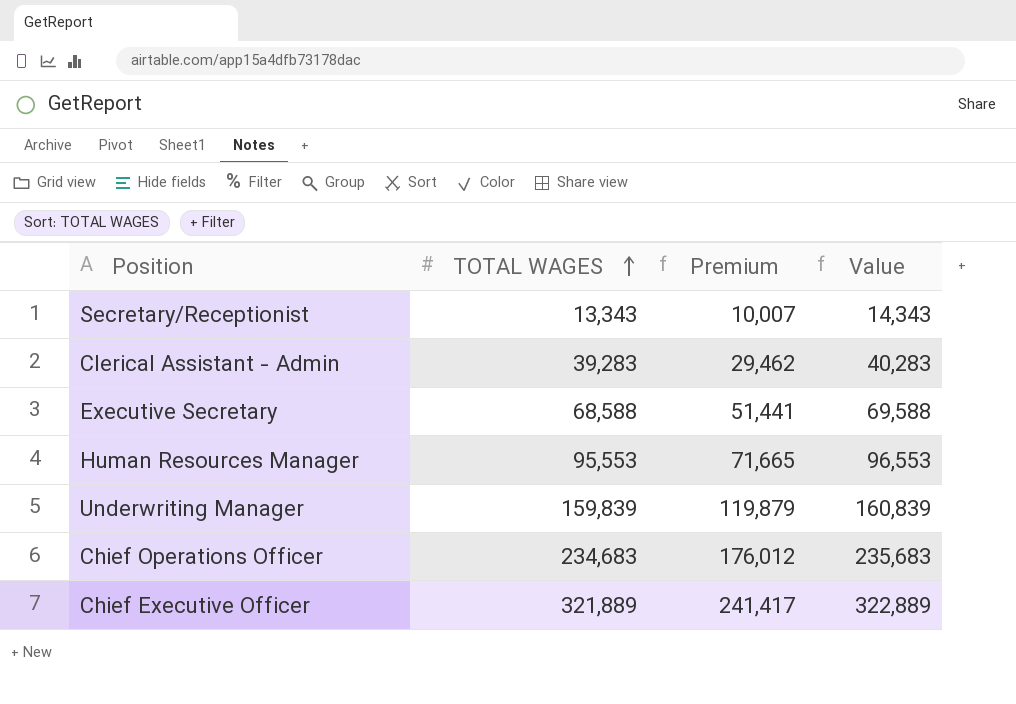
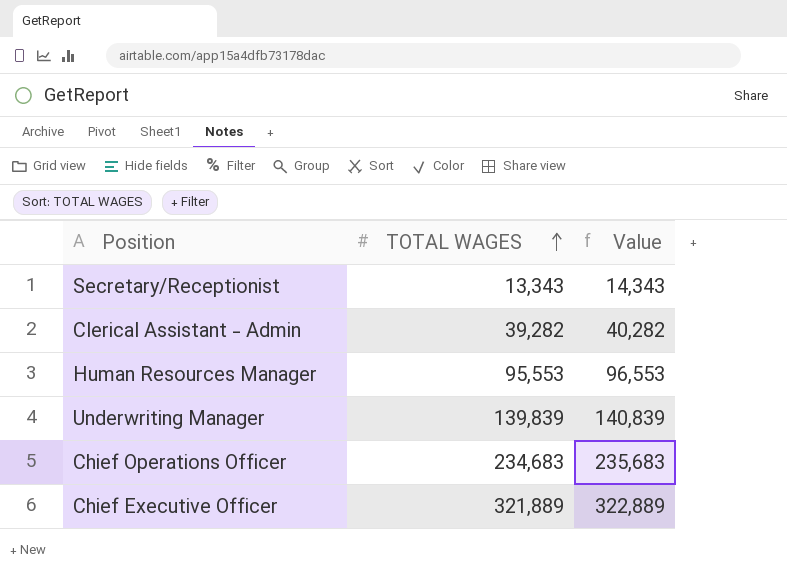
column Premium | formula: [TOTAL WAGES] * 0.75 -> none
row Executive Secretary: 68,588 | 51,441 | 69,588 -> none
Clerical Assistant - Admin | TOTAL WAGES: 39,283 -> 39,282
Clerical Assistant - Admin | Value: 40,283 -> 40,282
Underwriting Manager | TOTAL WAGES: 159,839 -> 139,839
Underwriting Manager | Value: 160,839 -> 140,839

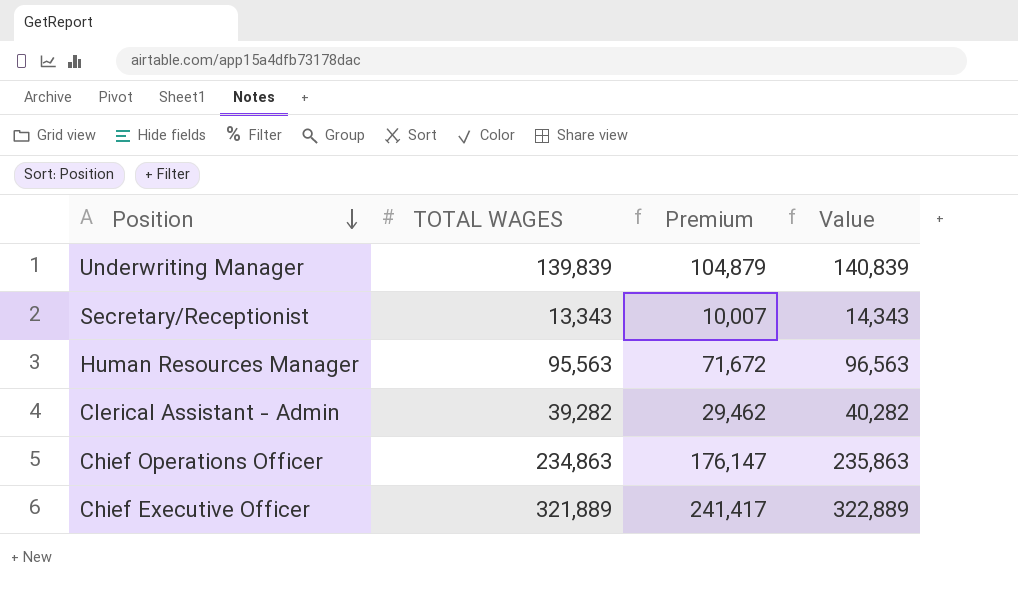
row order: TOTAL WAGES ascending -> Position descending
column Premium | formula: none -> [TOTAL WAGES] * 0.75
Human Resources Manager | TOTAL WAGES: 95,553 -> 95,563
Human Resources Manager | Value: 96,553 -> 96,563
Chief Operations Officer | TOTAL WAGES: 234,683 -> 234,863
Chief Operations Officer | Value: 235,683 -> 235,863

